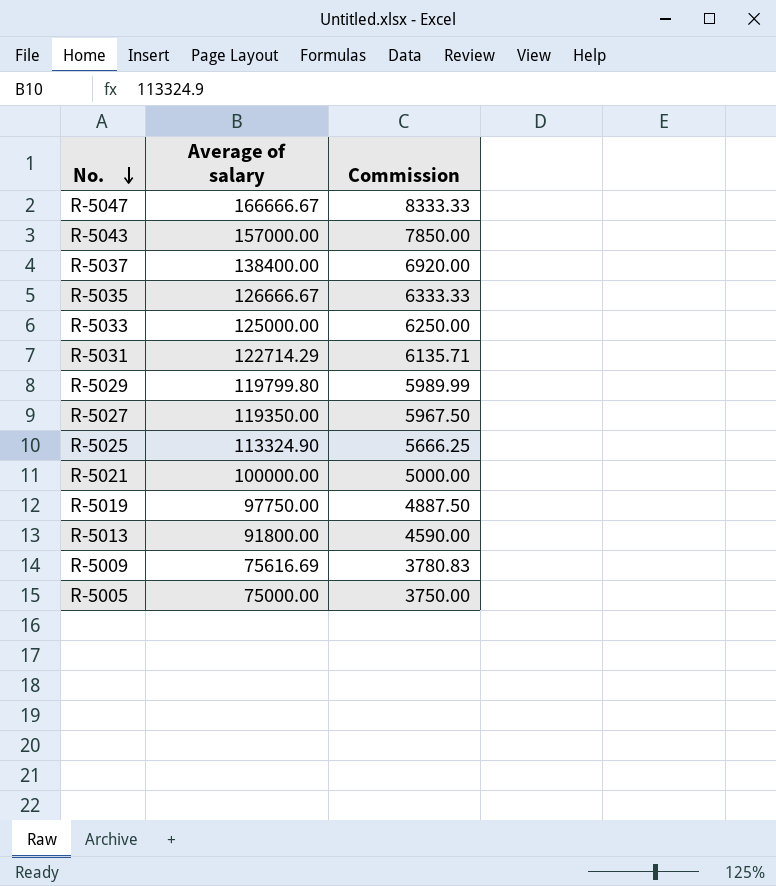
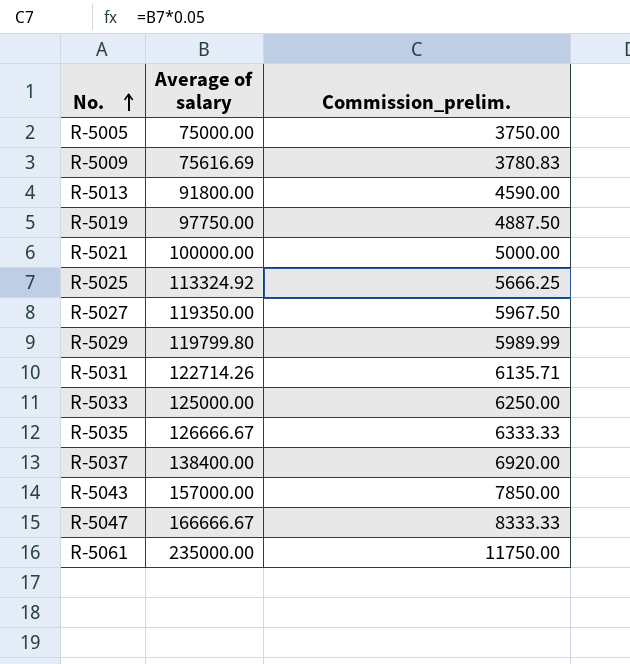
row order: No. descending -> No. ascending
column name: Commission -> Commission_prelim.
R-5025 | Average of salary: 113324.90 -> 113324.92
R-5031 | Average of salary: 122714.29 -> 122714.26
row R-5061: none -> 235000.00 | 11750.00

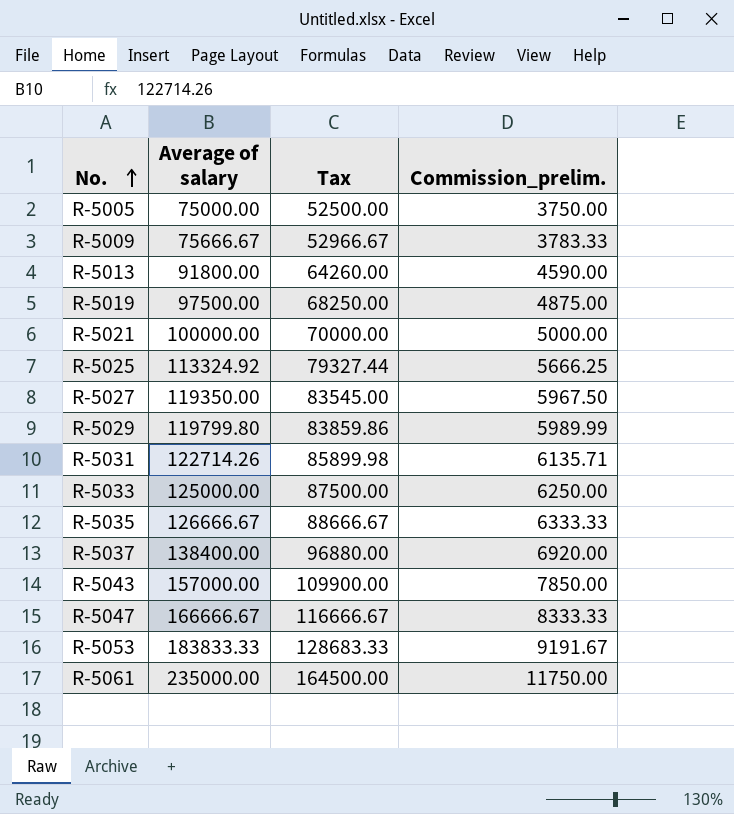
column Tax | formula: none -> [Average of salary] * 0.7
R-5009 | Average of salary: 75616.69 -> 75666.67
R-5009 | Commission_prelim.: 3780.83 -> 3783.33
R-5019 | Average of salary: 97750.00 -> 97500.00
R-5019 | Commission_prelim.: 4887.50 -> 4875.00
row R-5053: none -> 183833.33 | 128683.33 | 9191.67

